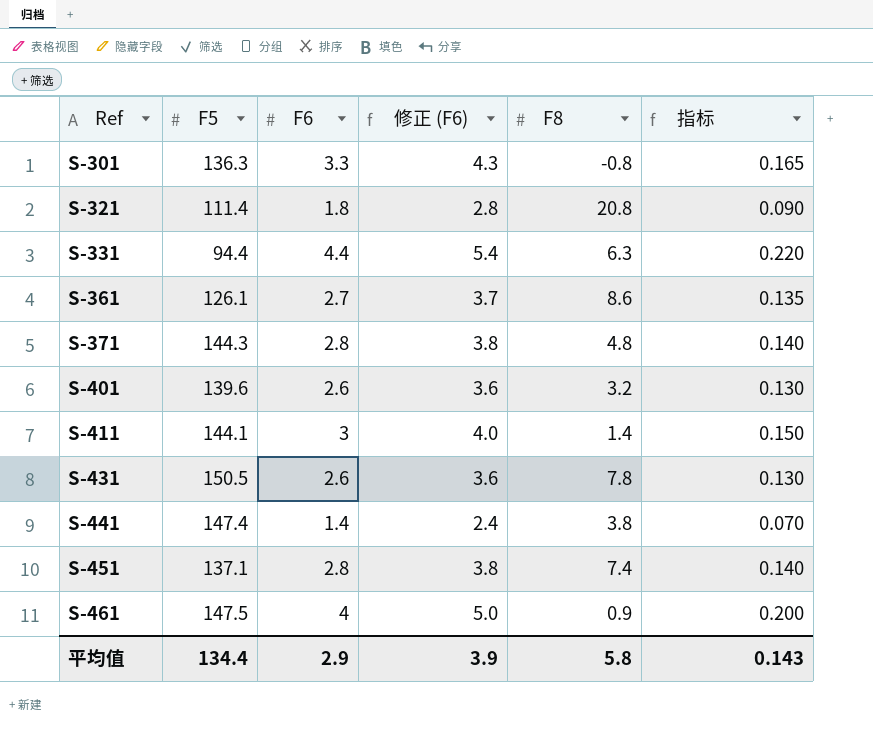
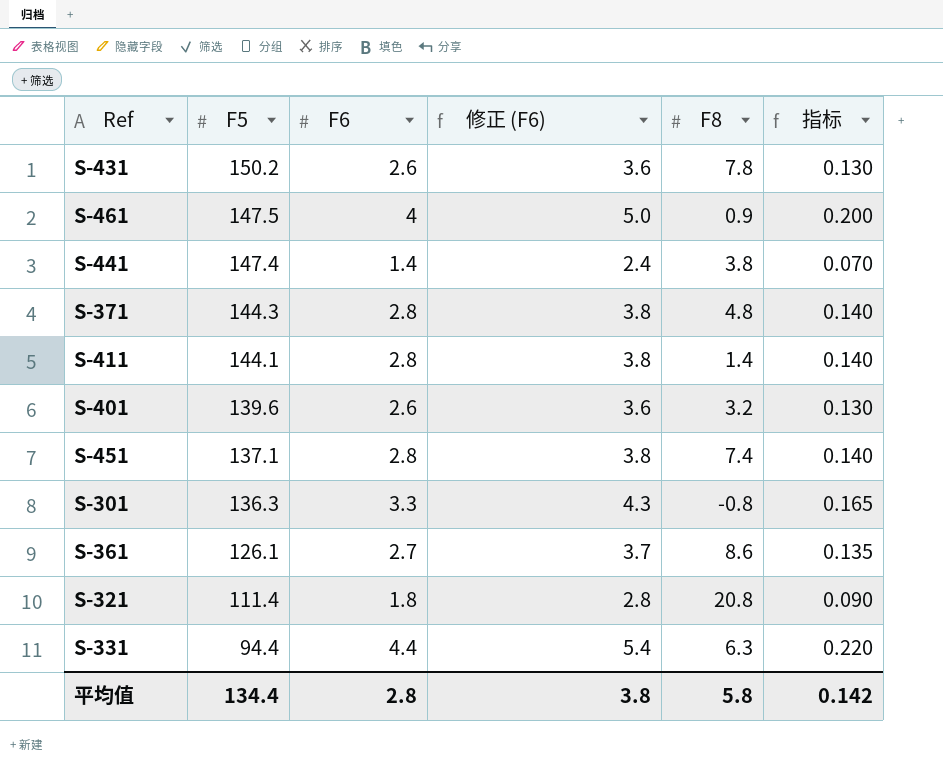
row order: Ref ascending -> F5 descending
S-431 | F5: 150.5 -> 150.2
S-411 | F6: 3 -> 2.8
S-411 | 修正 (F6): 4.0 -> 3.8
S-411 | 指标: 0.150 -> 0.140
平均值 | F6: 2.9 -> 2.8
平均值 | 修正 (F6): 3.9 -> 3.8
平均值 | 指标: 0.143 -> 0.142

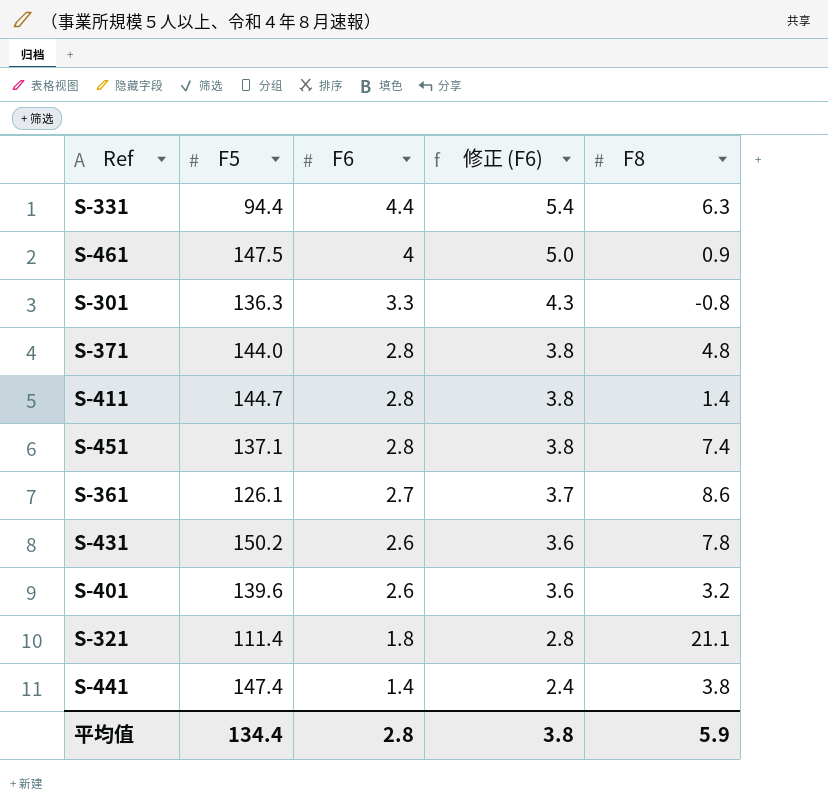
row order: F5 descending -> F6 descending
column 指标 | formula: [F6] * 0.05 -> none
S-371 | F5: 144.3 -> 144.0
S-411 | F5: 144.1 -> 144.7
S-321 | F8: 20.8 -> 21.1
平均值 | F8: 5.8 -> 5.9

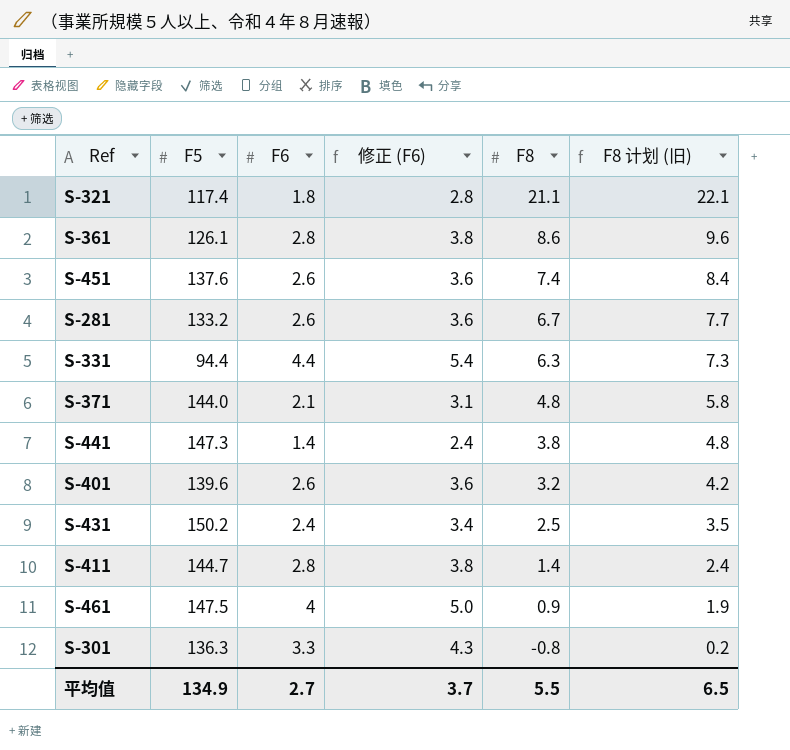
row order: F6 descending -> F8 descending
column F8 计划 (旧) | formula: none -> [F8] + 1
S-321 | F5: 111.4 -> 117.4
S-361 | F6: 2.7 -> 2.8
S-361 | 修正 (F6): 3.7 -> 3.8
S-451 | F5: 137.1 -> 137.6
S-451 | F6: 2.8 -> 2.6
S-451 | 修正 (F6): 3.8 -> 3.6
row S-281: none -> 133.2 | 2.6 | 3.6 | 6.7 | 7.7
S-371 | F6: 2.8 -> 2.1
S-371 | 修正 (F6): 3.8 -> 3.1
S-441 | F5: 147.4 -> 147.3
S-431 | F6: 2.6 -> 2.4
S-431 | 修正 (F6): 3.6 -> 3.4
S-431 | F8: 7.8 -> 2.5
平均值 | F5: 134.4 -> 134.9
平均值 | F6: 2.8 -> 2.7
平均值 | 修正 (F6): 3.8 -> 3.7
平均值 | F8: 5.9 -> 5.5

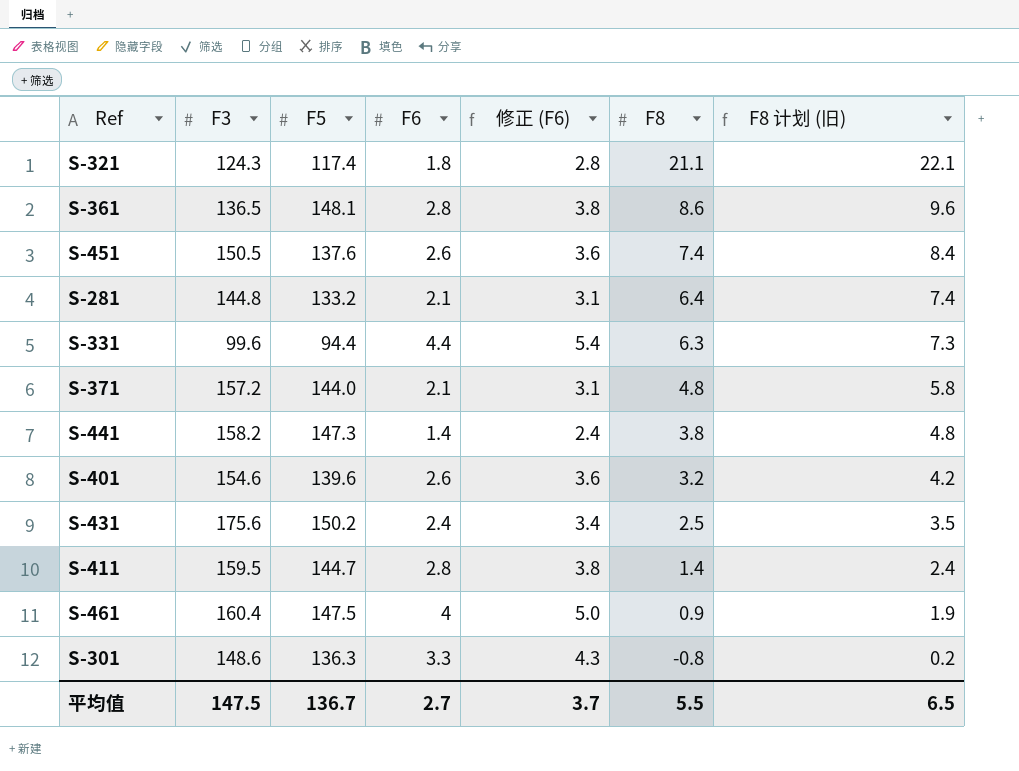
column F3 | position: none -> 2
S-361 | F5: 126.1 -> 148.1
S-281 | F6: 2.6 -> 2.1
S-281 | 修正 (F6): 3.6 -> 3.1
S-281 | F8: 6.7 -> 6.4
S-281 | F8 计划 (旧): 7.7 -> 7.4
平均值 | F5: 134.9 -> 136.7

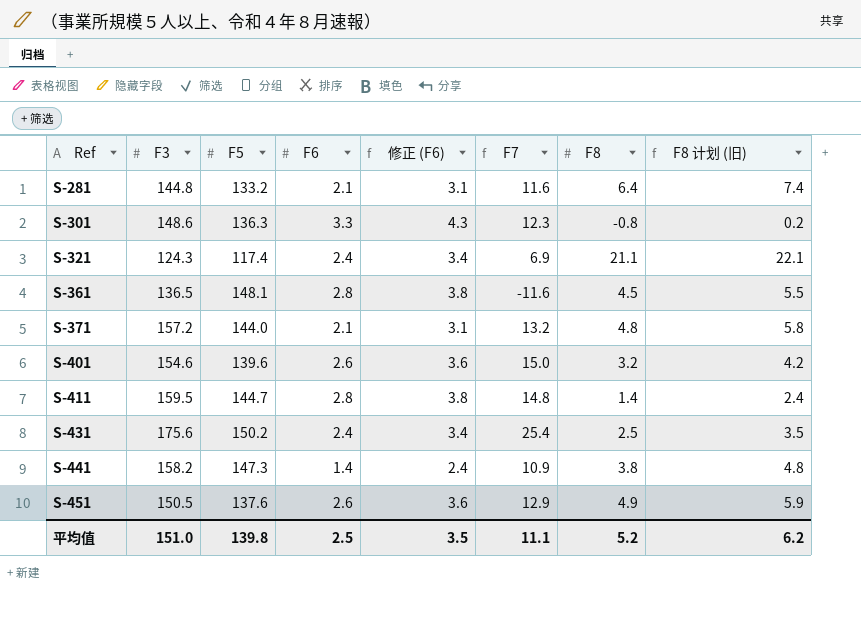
row order: F8 descending -> Ref ascending
column F7 | formula: none -> [F3] - [F5]
row S-331: 99.6 | 94.4 | 4.4 | 5.4 | 6.3 | 7.3 -> none
row S-461: 160.4 | 147.5 | 4 | 5.0 | 0.9 | 1.9 -> none
S-321 | F6: 1.8 -> 2.4
S-321 | 修正 (F6): 2.8 -> 3.4
S-361 | F8: 8.6 -> 4.5
S-361 | F8 计划 (旧): 9.6 -> 5.5
S-451 | F8: 7.4 -> 4.9
S-451 | F8 计划 (旧): 8.4 -> 5.9
平均值 | F3: 147.5 -> 151.0
平均值 | F5: 136.7 -> 139.8
平均值 | F6: 2.7 -> 2.5
平均值 | 修正 (F6): 3.7 -> 3.5
平均值 | F8: 5.5 -> 5.2
平均值 | F8 计划 (旧): 6.5 -> 6.2

